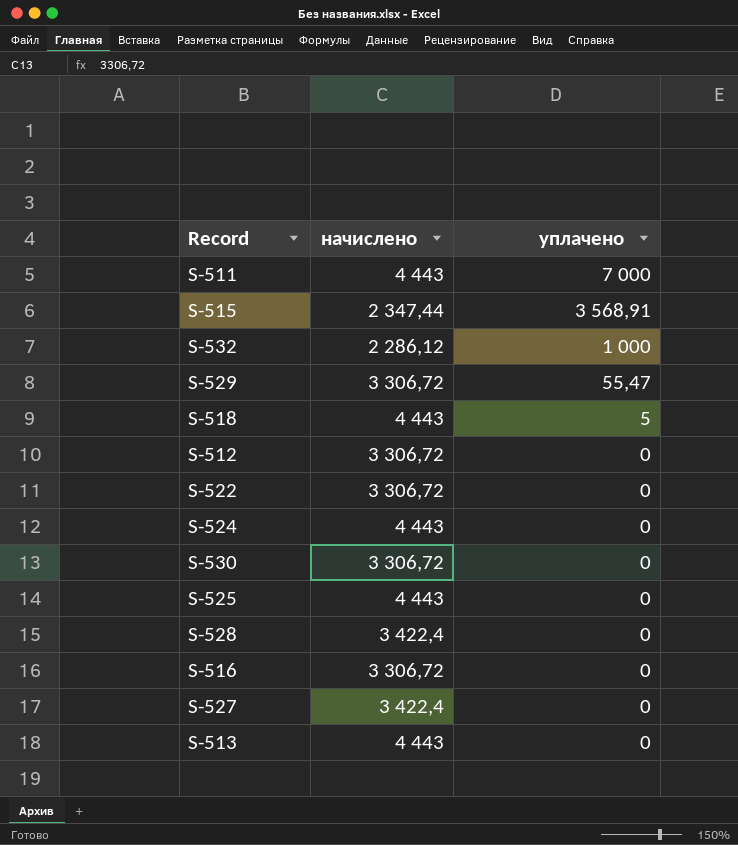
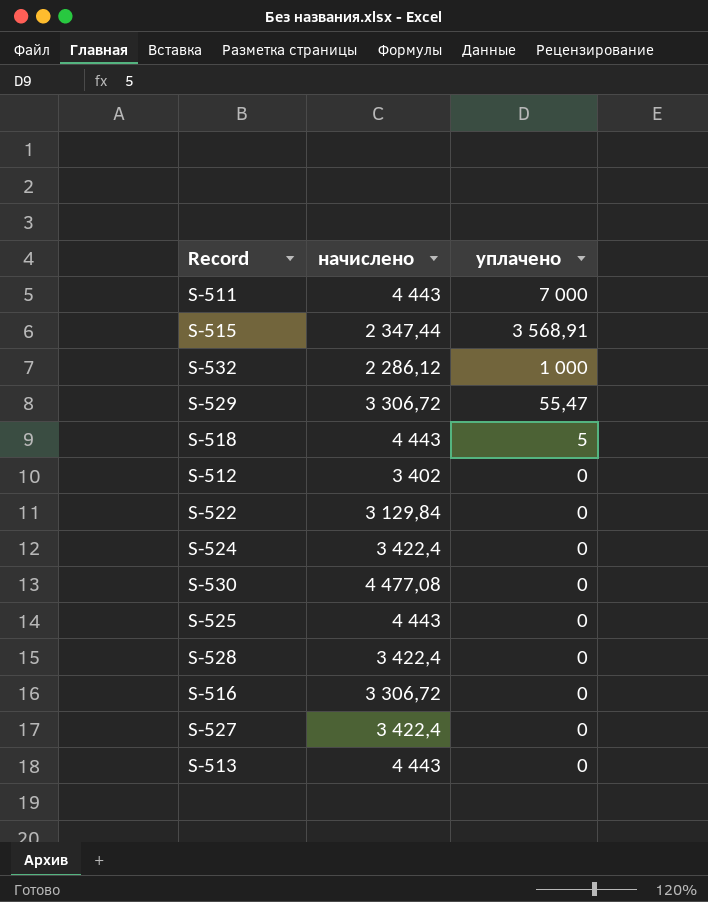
S-512 | начислено: 3 306,72 -> 3 402
S-522 | начислено: 3 306,72 -> 3 129,84
S-524 | начислено: 4 443 -> 3 422,4
S-530 | начислено: 3 306,72 -> 4 477,08

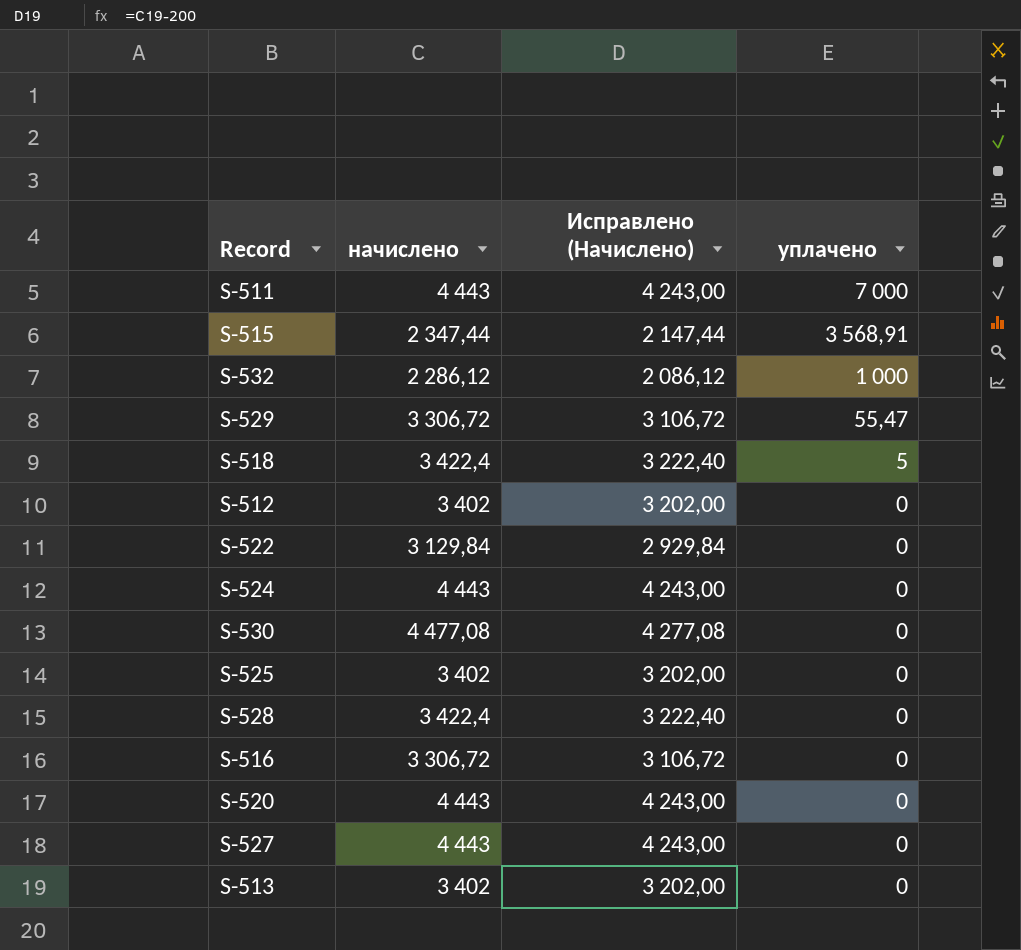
column Исправлено (Начислено) | formula: none -> [начислено] - 200
S-518 | начислено: 4 443 -> 3 422,4
S-524 | начислено: 3 422,4 -> 4 443
S-525 | начислено: 4 443 -> 3 402
row S-520: none -> 4 443 | 4 243,00 | 0
S-527 | начислено: 3 422,4 -> 4 443
S-513 | начислено: 4 443 -> 3 402

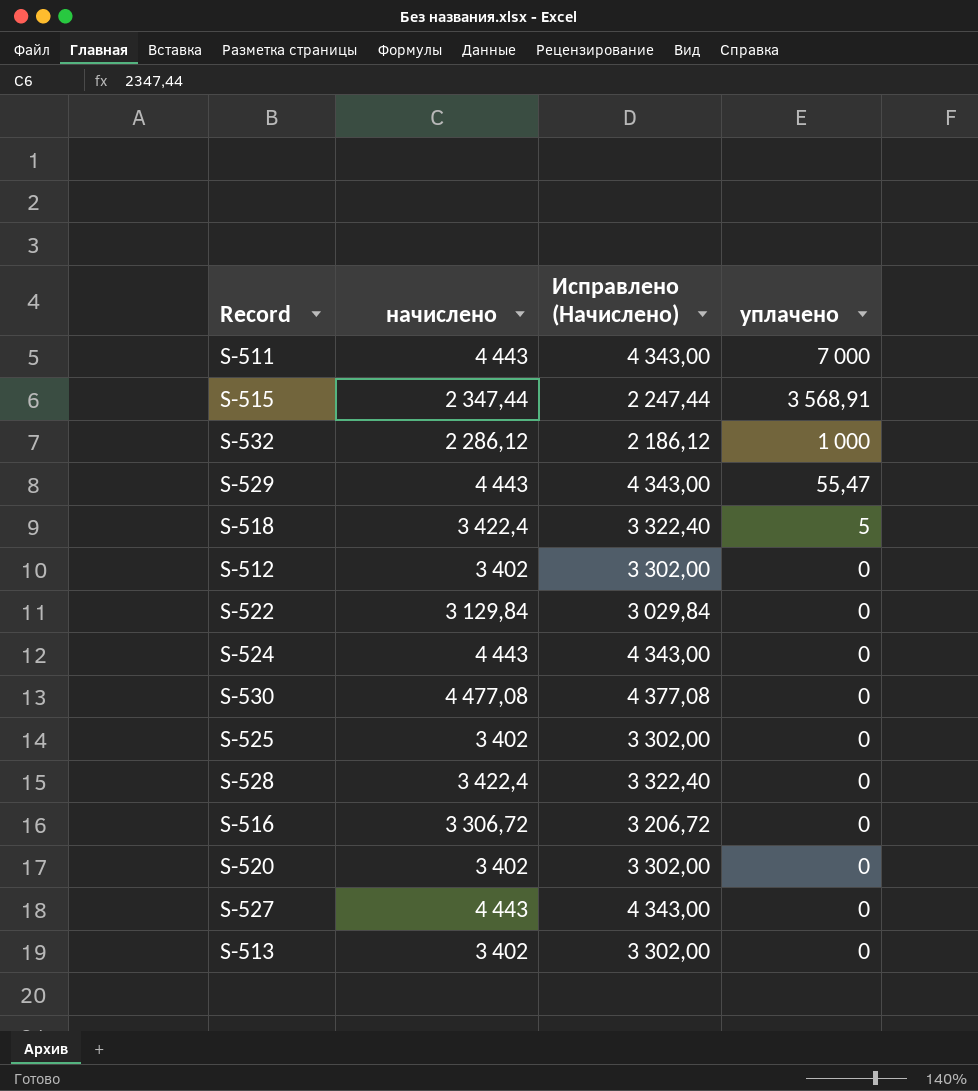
column Исправлено (Начислено) | formula: [начислено] - 200 -> [начислено] - 100
S-529 | начислено: 3 306,72 -> 4 443
S-520 | начислено: 4 443 -> 3 402

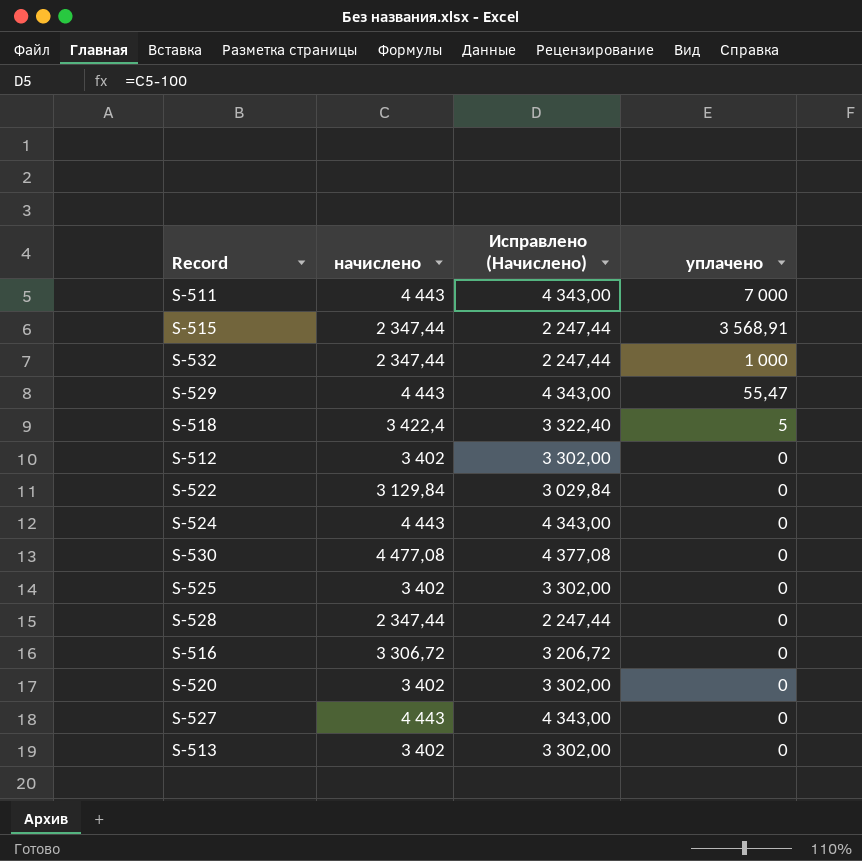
S-532 | начислено: 2 286,12 -> 2 347,44
S-532 | Исправлено (Начислено): 2 186,12 -> 2 247,44
S-528 | начислено: 3 422,4 -> 2 347,44
S-528 | Исправлено (Начислено): 3 322,40 -> 2 247,44

